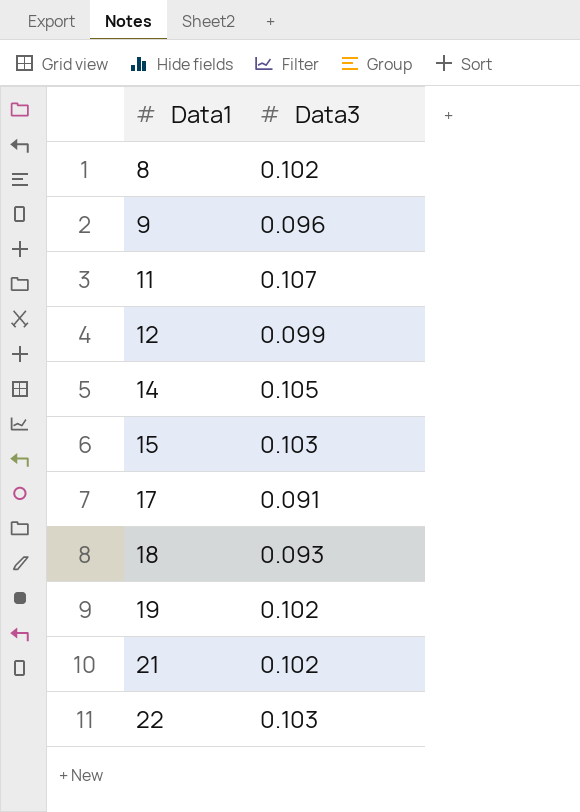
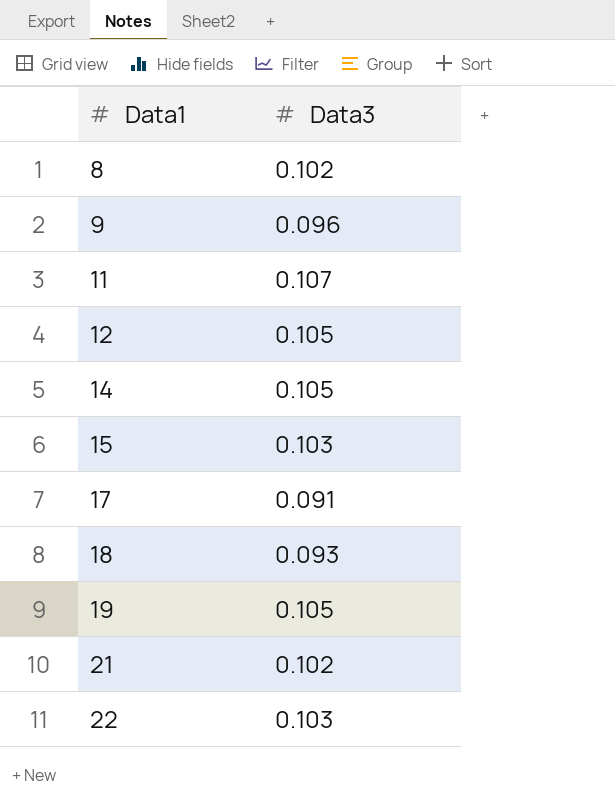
12 | Data3: 0.099 -> 0.105
19 | Data3: 0.102 -> 0.105

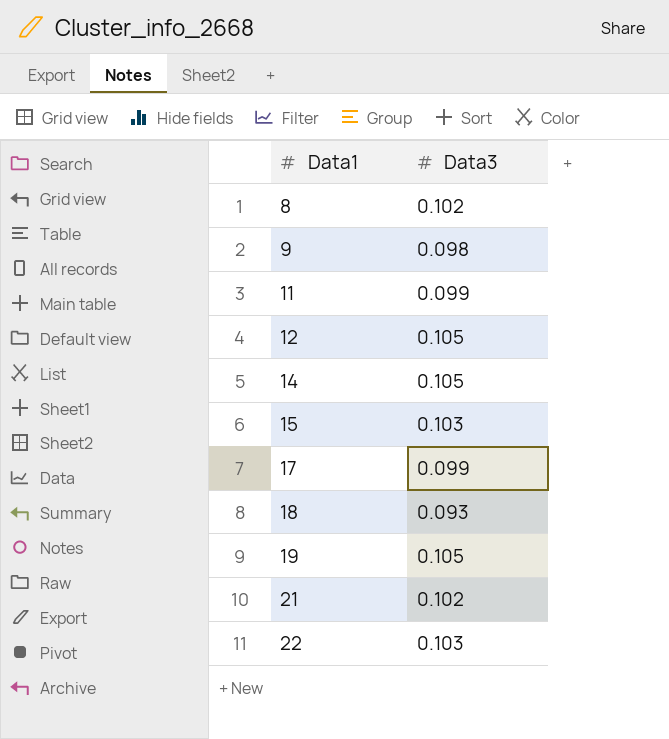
9 | Data3: 0.096 -> 0.098
11 | Data3: 0.107 -> 0.099
17 | Data3: 0.091 -> 0.099

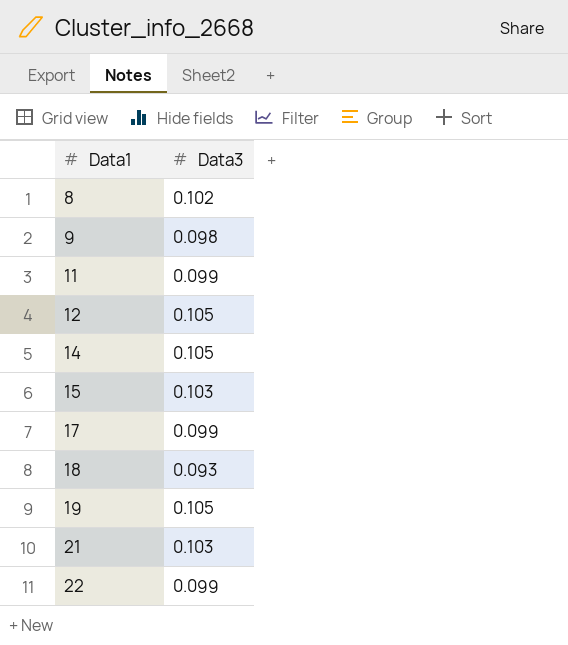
21 | Data3: 0.102 -> 0.103
22 | Data3: 0.103 -> 0.099

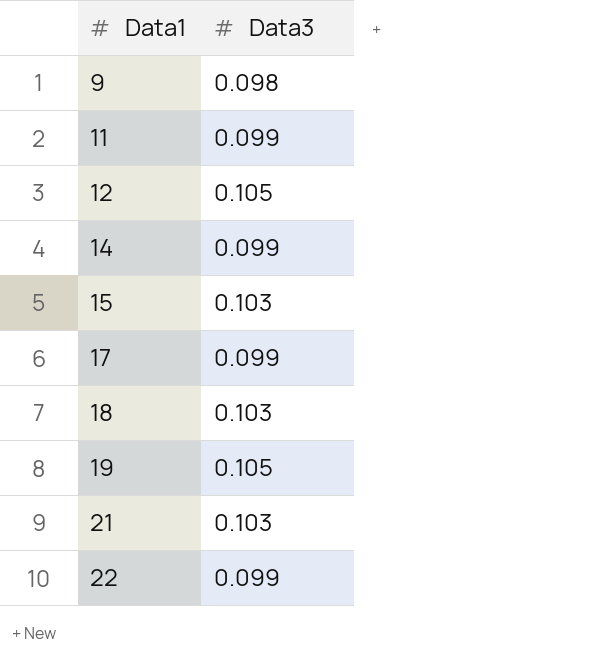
row 8: 0.102 -> none
14 | Data3: 0.105 -> 0.099
18 | Data3: 0.093 -> 0.103

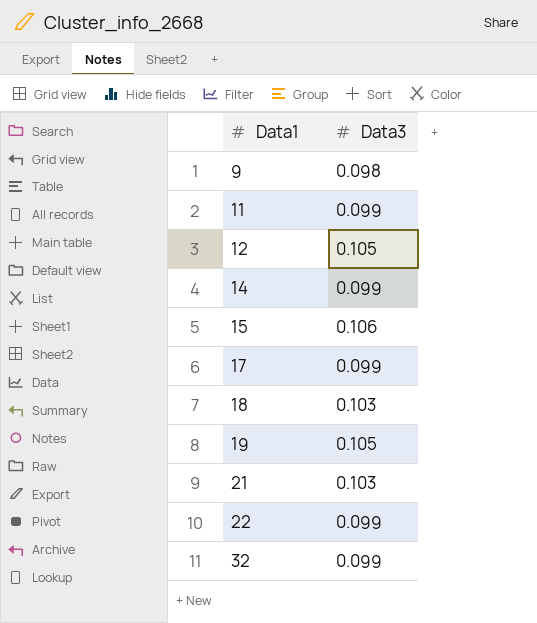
15 | Data3: 0.103 -> 0.106
row 32: none -> 0.099

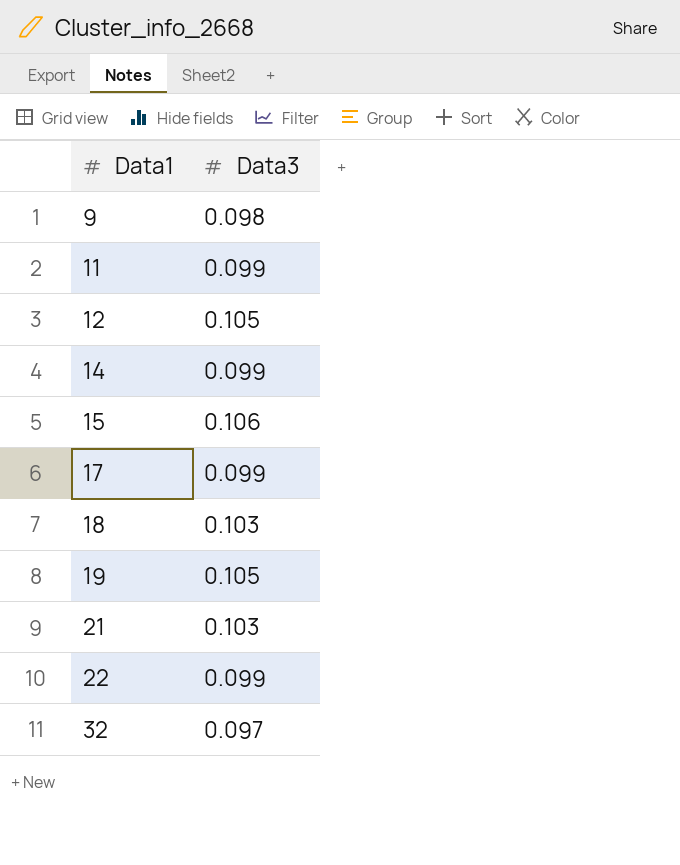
32 | Data3: 0.099 -> 0.097

